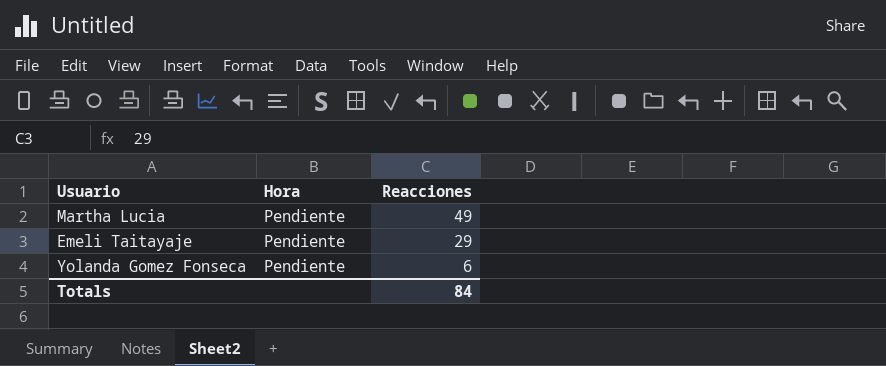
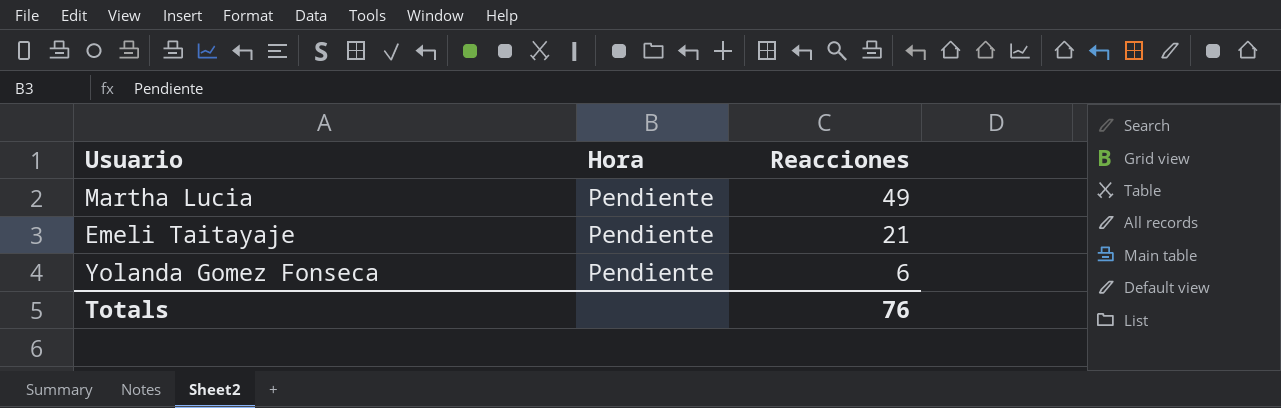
Emeli Taitayaje | Reacciones: 29 -> 21
Totals | Reacciones: 84 -> 76

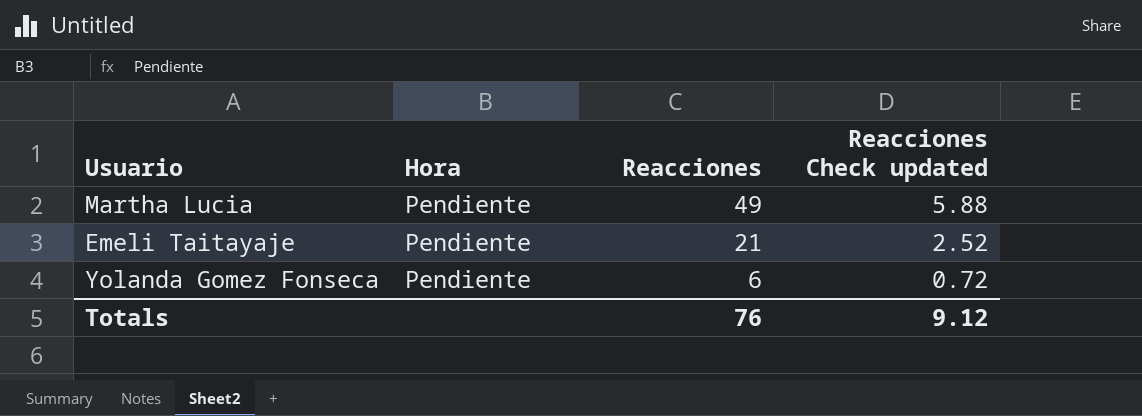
column Reacciones Check updated | formula: none -> [Reacciones] * 0.12

